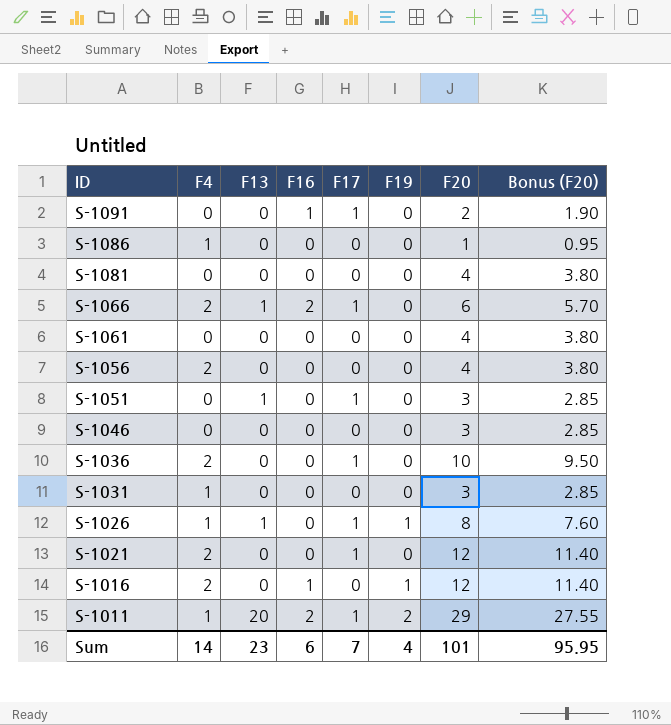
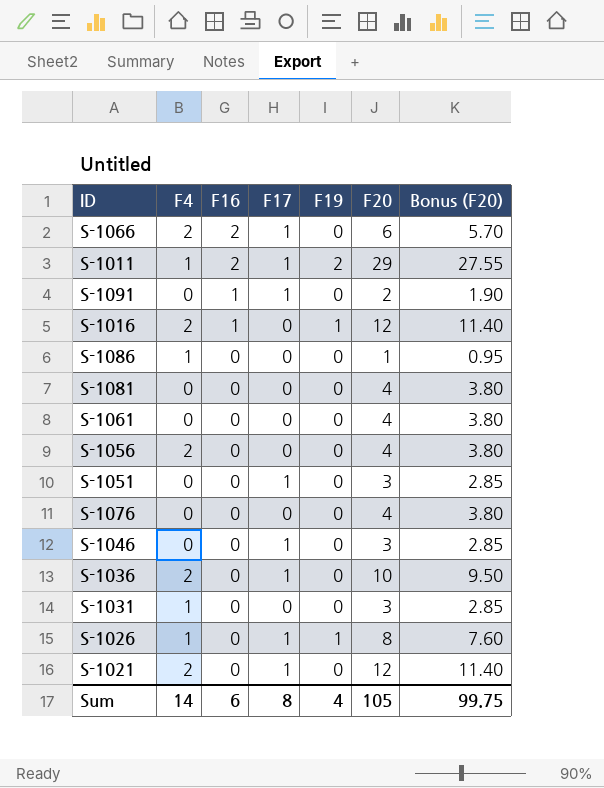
row order: ID descending -> F16 descending
column F13 | position: 3 -> none
row S-1076: none -> 0 | 0 | 0 | 0 | 4 | 3.80
S-1046 | F17: 0 -> 1
Sum | F17: 7 -> 8
Sum | F20: 101 -> 105
Sum | Bonus (F20): 95.95 -> 99.75

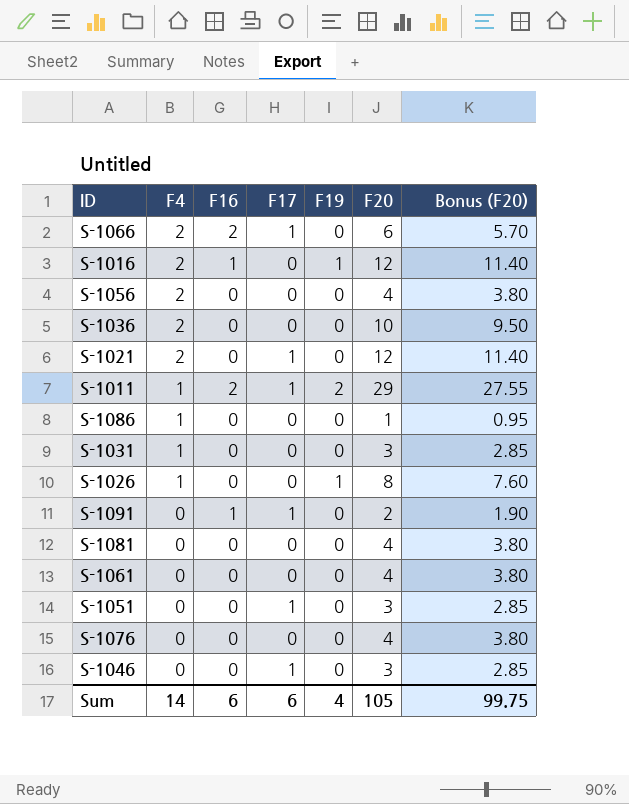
row order: F16 descending -> F4 descending
S-1036 | F17: 1 -> 0
S-1026 | F17: 1 -> 0
Sum | F17: 8 -> 6

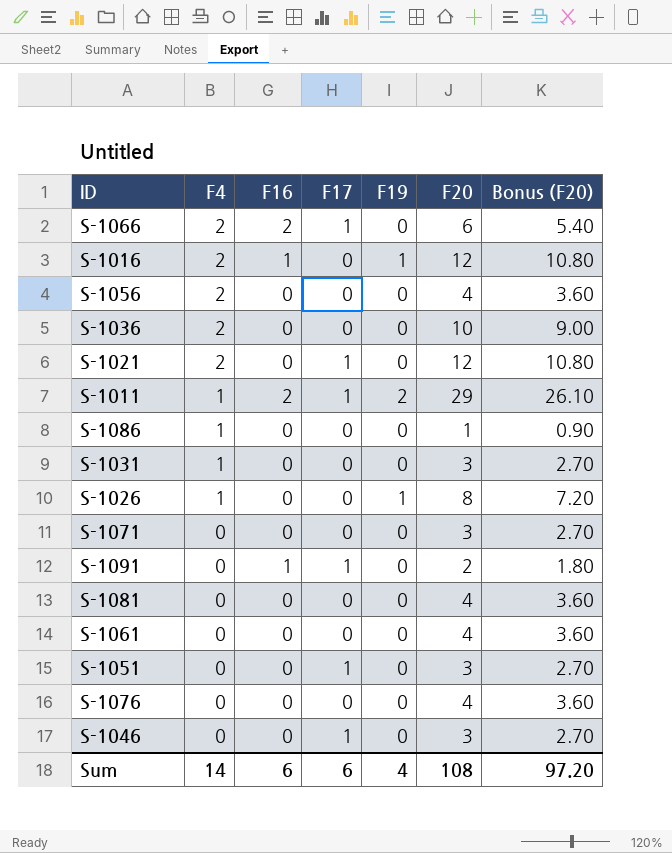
column Bonus (F20) | formula: [F20] * 0.95 -> [F20] * 0.9
row S-1071: none -> 0 | 0 | 0 | 0 | 3 | 2.70
Sum | F20: 105 -> 108
Sum | Bonus (F20): 99.75 -> 97.20

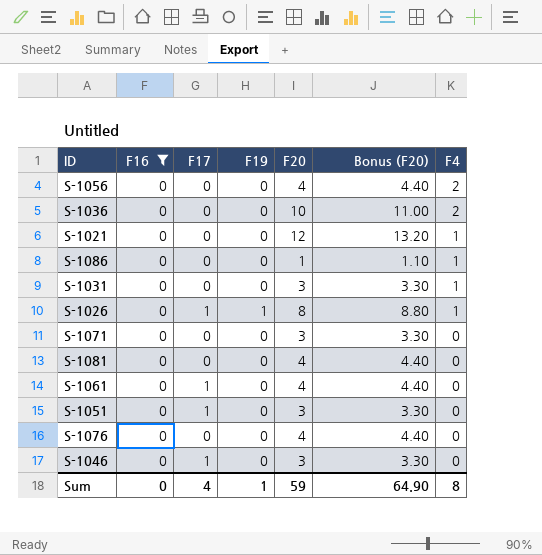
filter: none -> F16 = 0
column Bonus (F20) | formula: [F20] * 0.9 -> [F20] * 1.1
column F4 | position: 2 -> 7
S-1021 | F17: 1 -> 0
S-1021 | F4: 2 -> 1
S-1026 | F17: 0 -> 1
S-1061 | F17: 0 -> 1
Sum | F16: 6 -> 0
Sum | F17: 6 -> 4
Sum | F19: 4 -> 1
Sum | F20: 108 -> 59
Sum | Bonus (F20): 97.20 -> 64.90
Sum | F4: 14 -> 8

